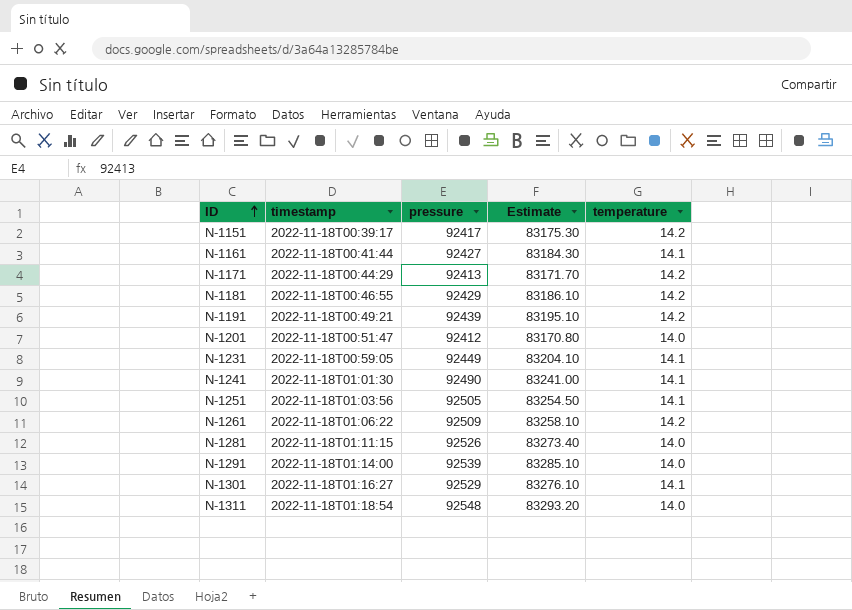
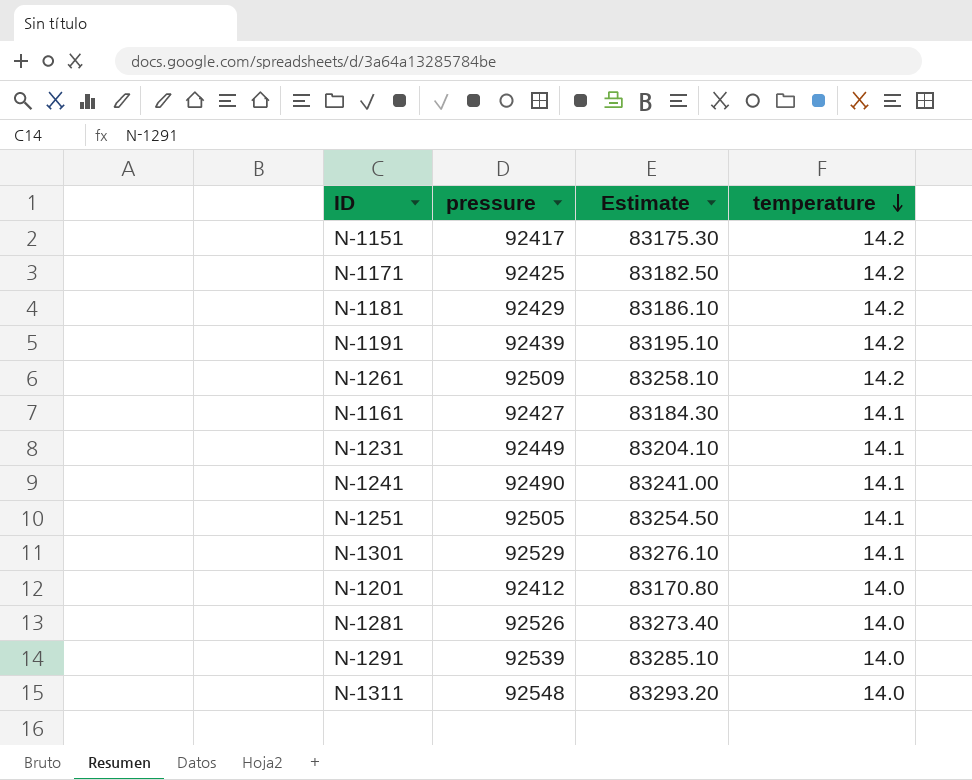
row order: ID ascending -> temperature descending
column timestamp | position: 2 -> none
N-1171 | pressure: 92413 -> 92425
N-1171 | Estimate: 83171.70 -> 83182.50

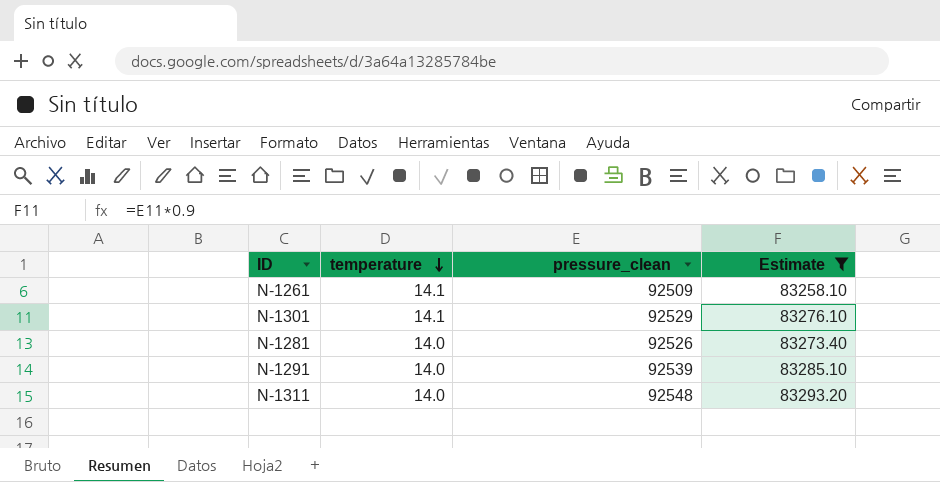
filter: none -> Estimate >= 83258.10
column temperature | position: 4 -> 2
column name: pressure -> pressure_clean
N-1261 | temperature: 14.2 -> 14.1

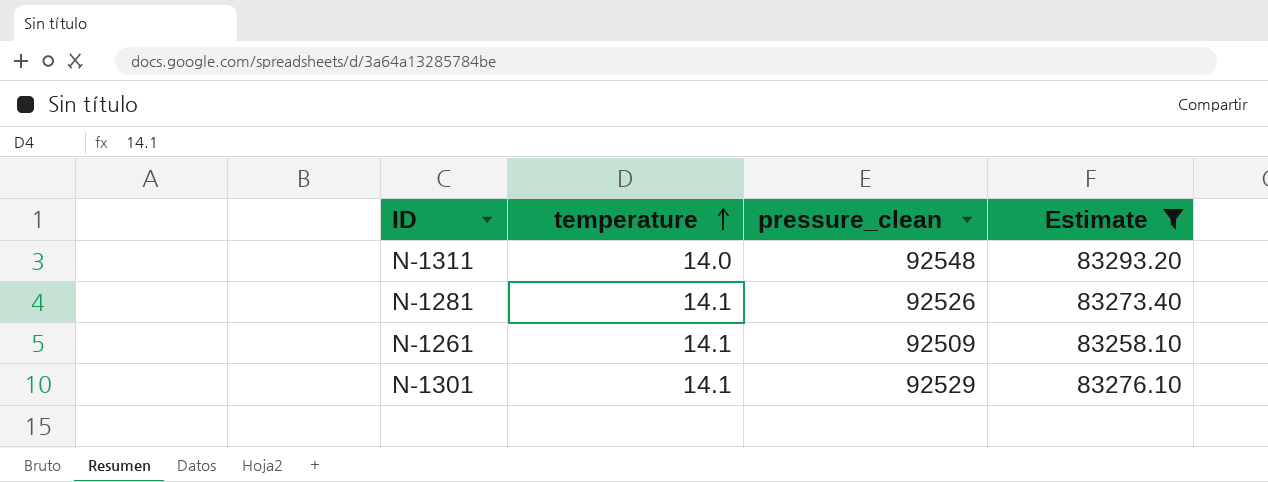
row order: temperature descending -> temperature ascending
row N-1291: 14.0 | 92539 | 83285.10 -> none
N-1281 | temperature: 14.0 -> 14.1

